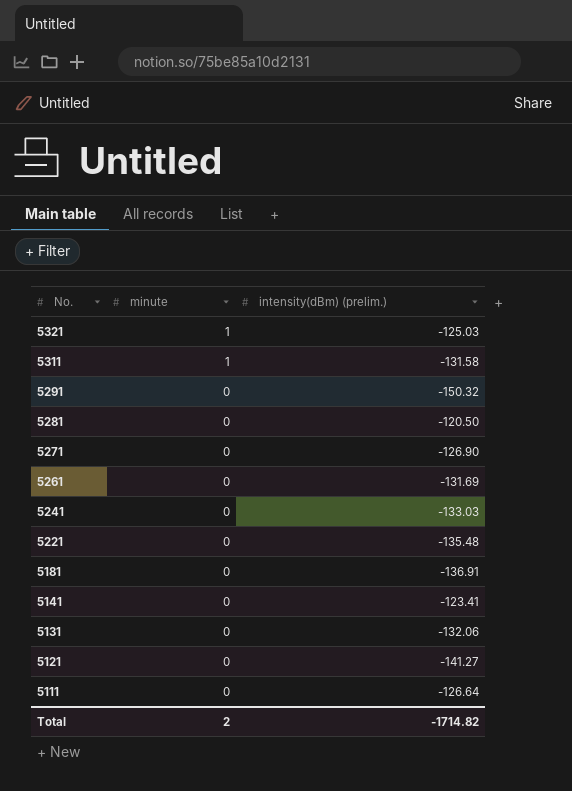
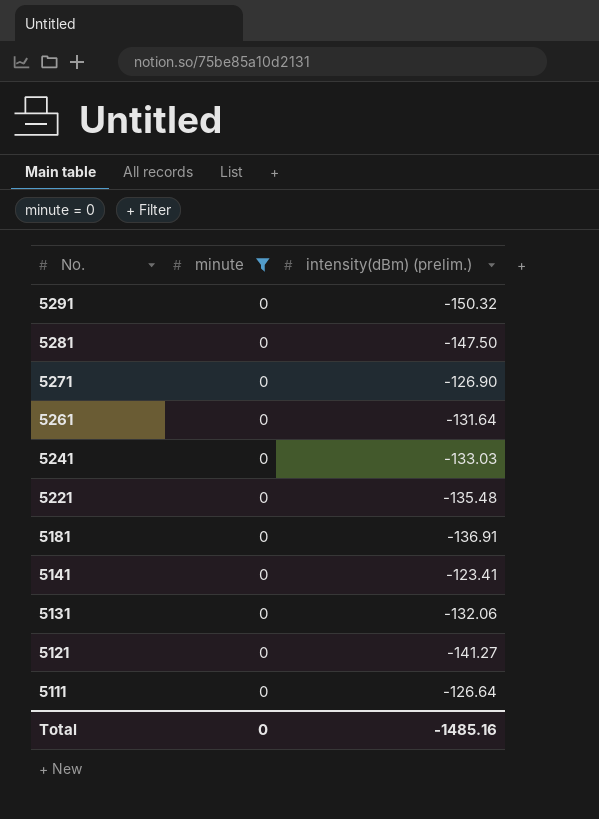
filter: none -> minute = 0
5281 | intensity(dBm) (prelim.): -120.50 -> -147.50
5261 | intensity(dBm) (prelim.): -131.69 -> -131.64
Total | minute: 2 -> 0
Total | intensity(dBm) (prelim.): -1714.82 -> -1485.16

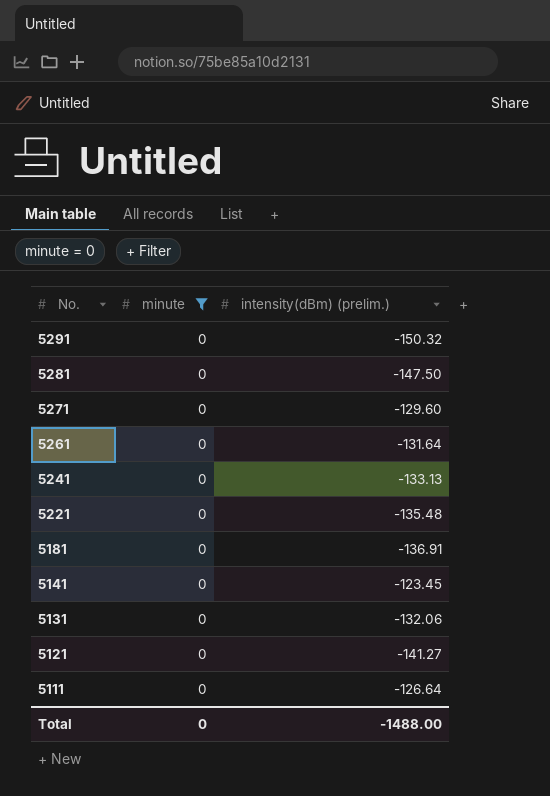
5271 | intensity(dBm) (prelim.): -126.90 -> -129.60
5241 | intensity(dBm) (prelim.): -133.03 -> -133.13
5141 | intensity(dBm) (prelim.): -123.41 -> -123.45
Total | intensity(dBm) (prelim.): -1485.16 -> -1488.00

